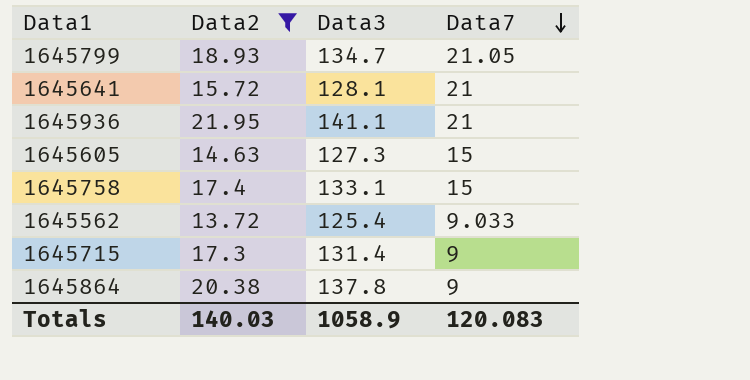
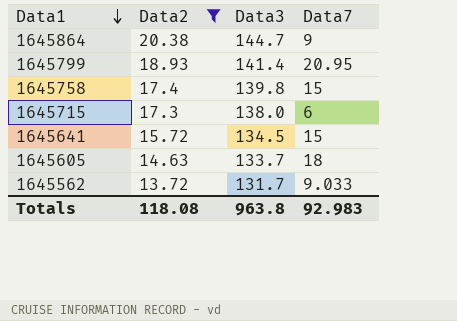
row order: Data7 descending -> Data1 descending
row 1645936: 21.95 | 141.1 | 21 -> none
1645864 | Data3: 137.8 -> 144.7
1645799 | Data3: 134.7 -> 141.4
1645799 | Data7: 21.05 -> 20.95
1645758 | Data3: 133.1 -> 139.8
1645715 | Data3: 131.4 -> 138.0
1645715 | Data7: 9 -> 6
1645641 | Data3: 128.1 -> 134.5
1645641 | Data7: 21 -> 15
1645605 | Data3: 127.3 -> 133.7
1645605 | Data7: 15 -> 18
1645562 | Data3: 125.4 -> 131.7
Totals | Data2: 140.03 -> 118.08
Totals | Data3: 1058.9 -> 963.8
Totals | Data7: 120.083 -> 92.983

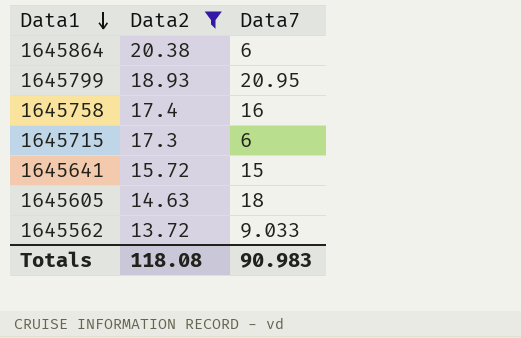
column Data3 | position: 3 -> none
1645864 | Data7: 9 -> 6
1645758 | Data7: 15 -> 16
Totals | Data7: 92.983 -> 90.983

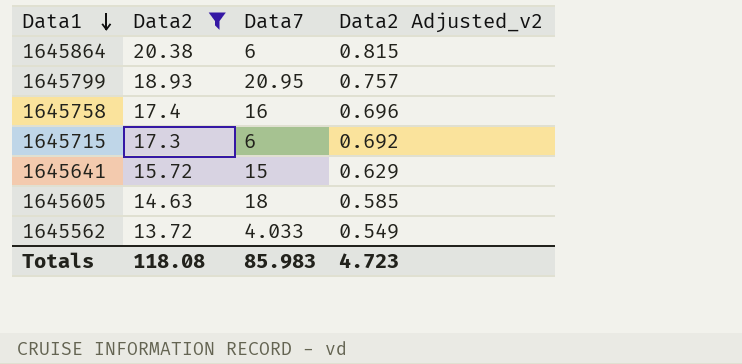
column Data2 Adjusted_v2 | formula: none -> [Data2] * 0.04
1645562 | Data7: 9.033 -> 4.033
Totals | Data7: 90.983 -> 85.983

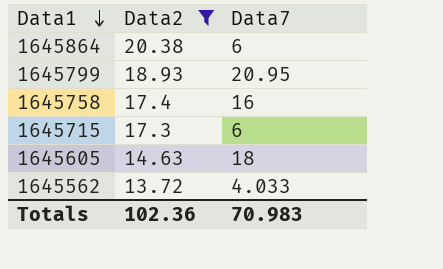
column Data2 Adjusted_v2 | formula: [Data2] * 0.04 -> none
row 1645641: 15.72 | 15 | 0.629 -> none
Totals | Data2: 118.08 -> 102.36
Totals | Data7: 85.983 -> 70.983

